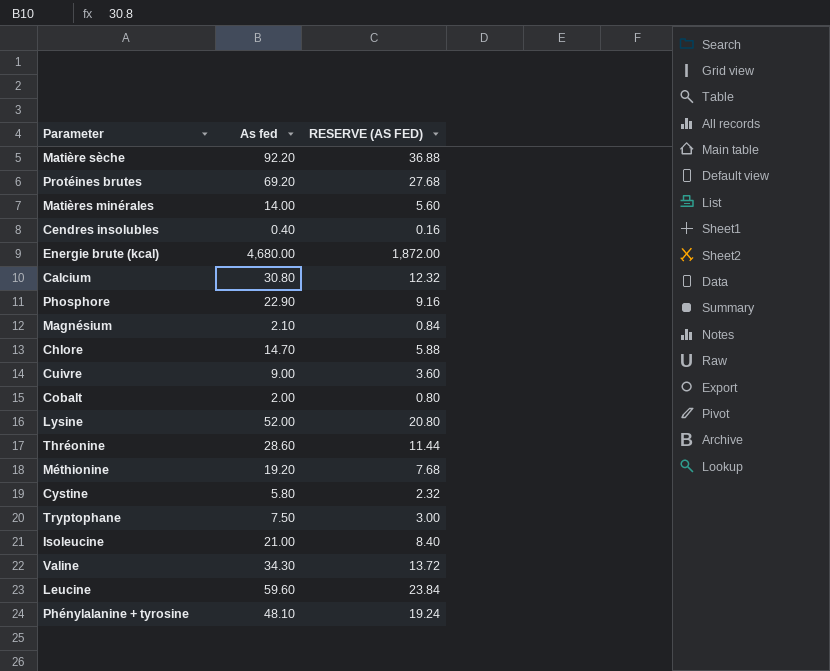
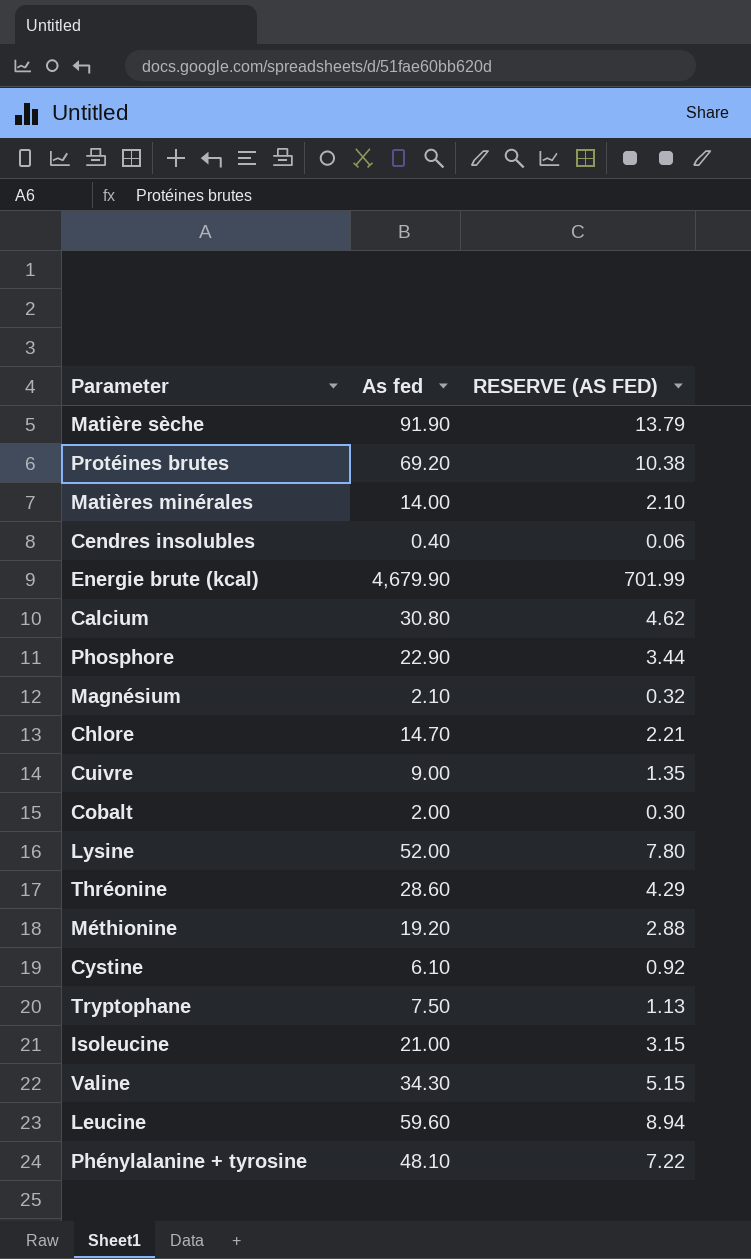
column RESERVE (AS FED) | formula: [As fed] * 0.4 -> [As fed] * 0.15
Matière sèche | As fed: 92.20 -> 91.90
Energie brute (kcal) | As fed: 4,680.00 -> 4,679.90
Cystine | As fed: 5.80 -> 6.10

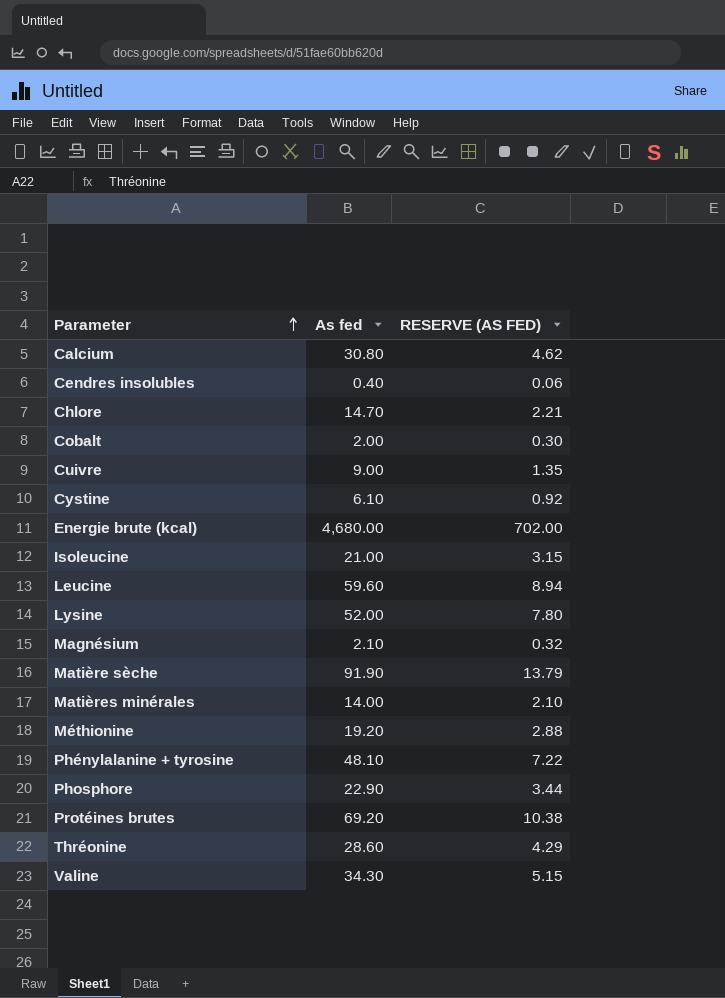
row order: none -> Parameter ascending
row Tryptophane: 7.50 | 1.13 -> none
Energie brute (kcal) | As fed: 4,679.90 -> 4,680.00
Energie brute (kcal) | RESERVE (AS FED): 701.99 -> 702.00

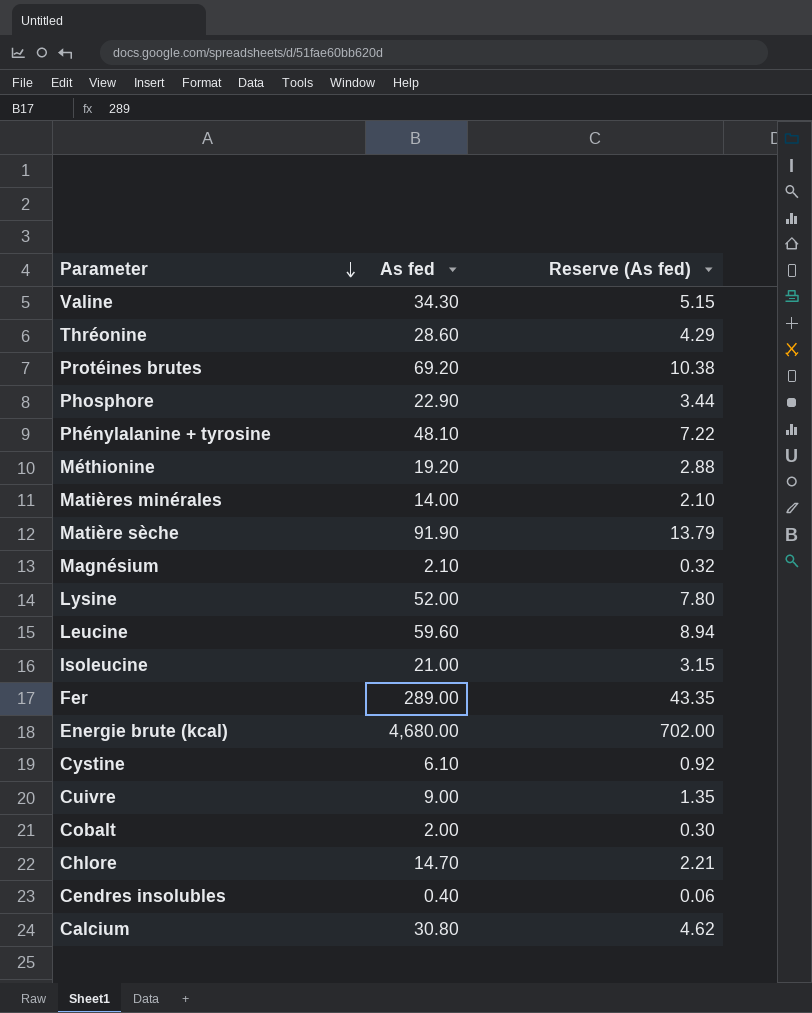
row order: Parameter ascending -> Parameter descending
column name: RESERVE (AS FED) -> Reserve (As fed)
row Fer: none -> 289.00 | 43.35

